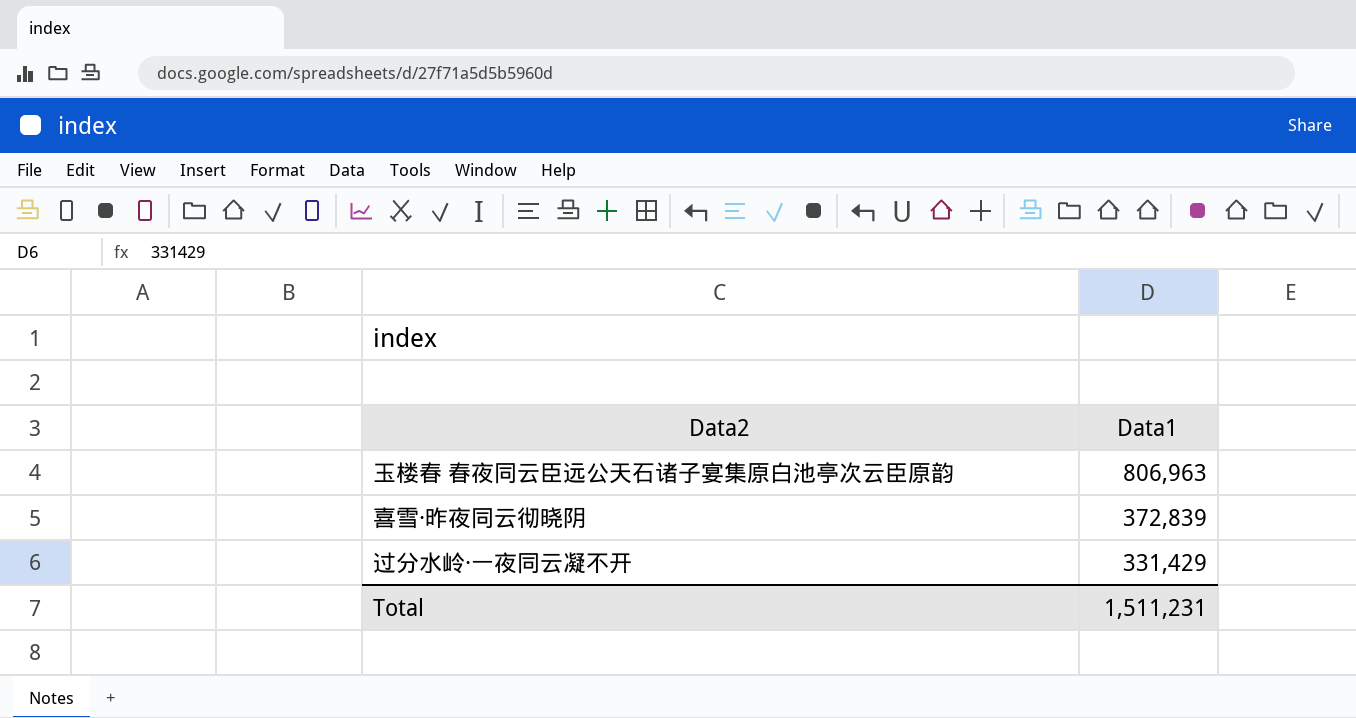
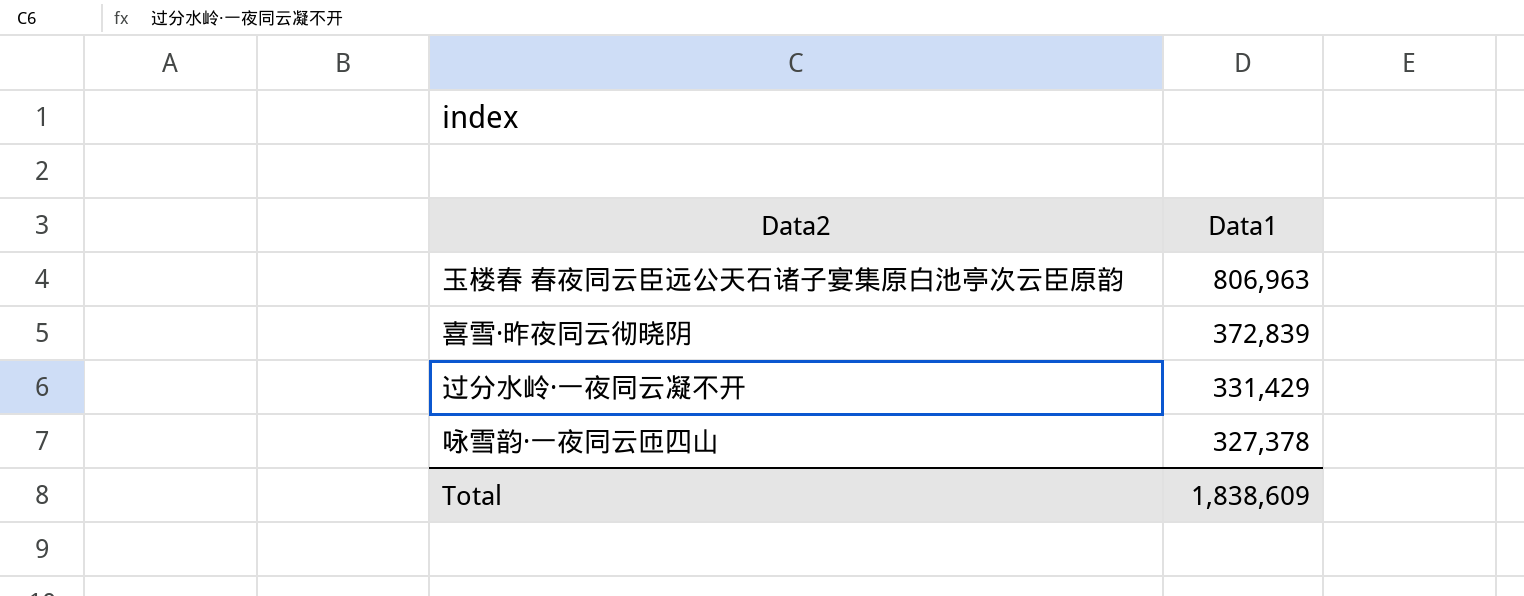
row 咏雪韵·一夜同云匝四山: none -> 327,378
Total | Data1: 1,511,231 -> 1,838,609

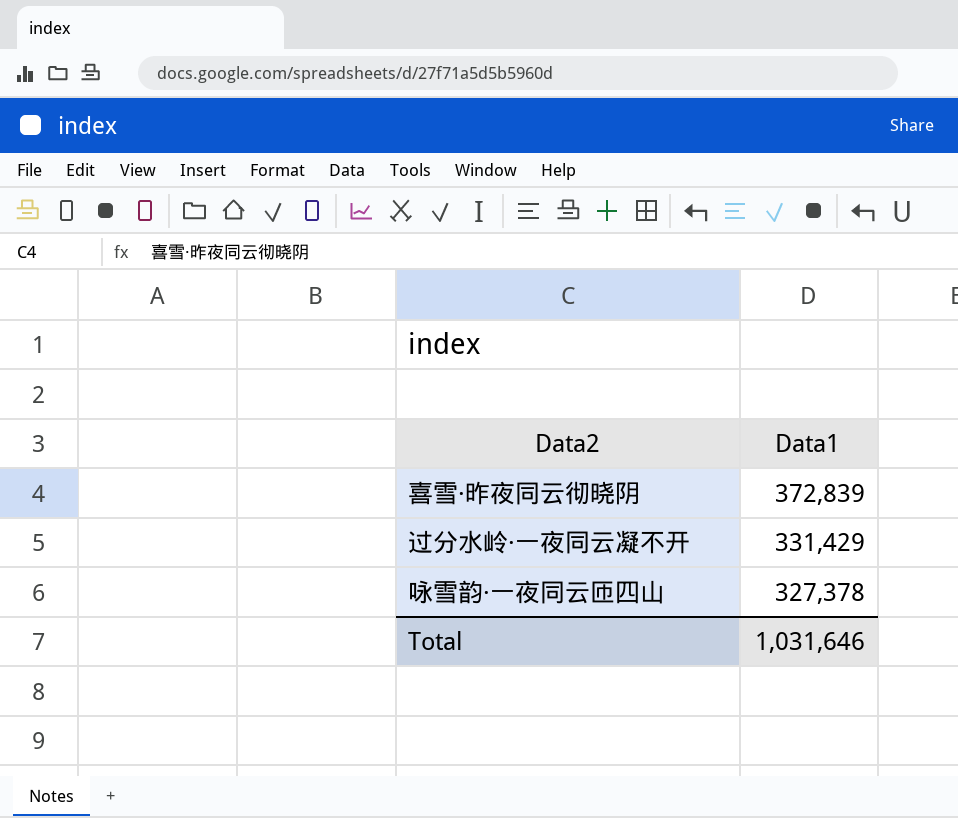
row 玉楼春 春夜同云臣远公天石诸子宴集原白池亭次云臣原韵: 806,963 -> none
Total | Data1: 1,838,609 -> 1,031,646

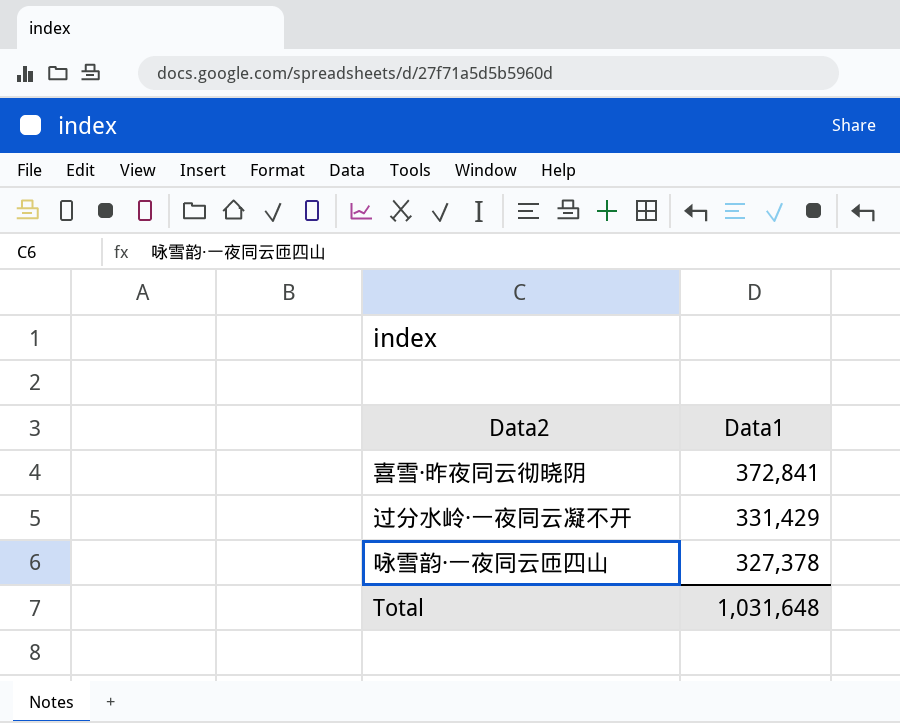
喜雪·昨夜同云彻晓阴 | Data1: 372,839 -> 372,841
Total | Data1: 1,031,646 -> 1,031,648

